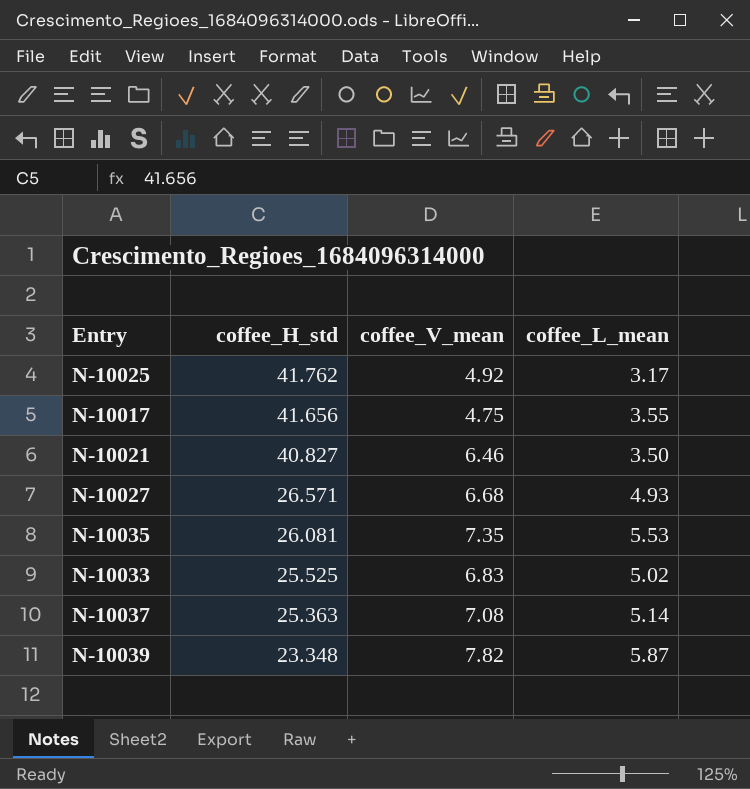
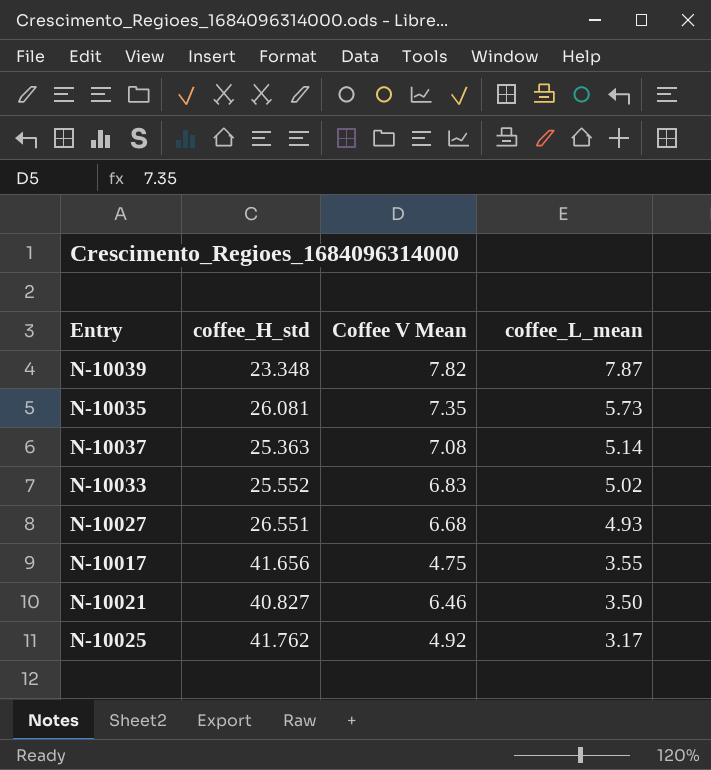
row order: coffee_H_std descending -> coffee_L_mean descending
column name: coffee_V_mean -> Coffee V Mean
N-10039 | coffee_L_mean: 5.87 -> 7.87
N-10035 | coffee_L_mean: 5.53 -> 5.73
N-10033 | coffee_H_std: 25.525 -> 25.552
N-10027 | coffee_H_std: 26.571 -> 26.551

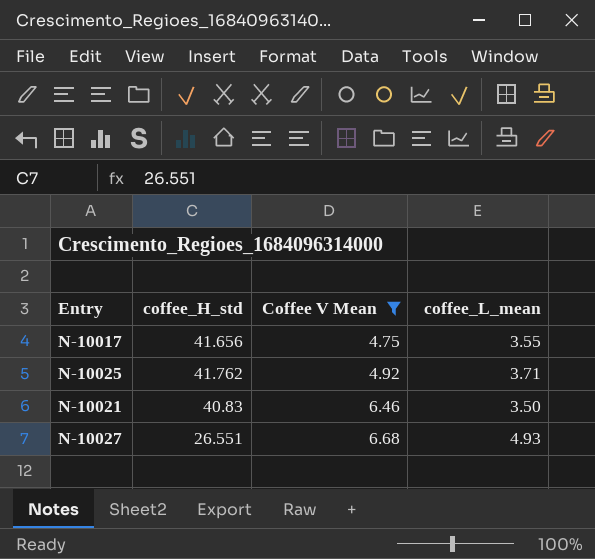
filter: none -> Coffee V Mean <= 6.68
row order: coffee_L_mean descending -> Coffee V Mean ascending
N-10025 | coffee_L_mean: 3.17 -> 3.71
N-10021 | coffee_H_std: 40.827 -> 40.83

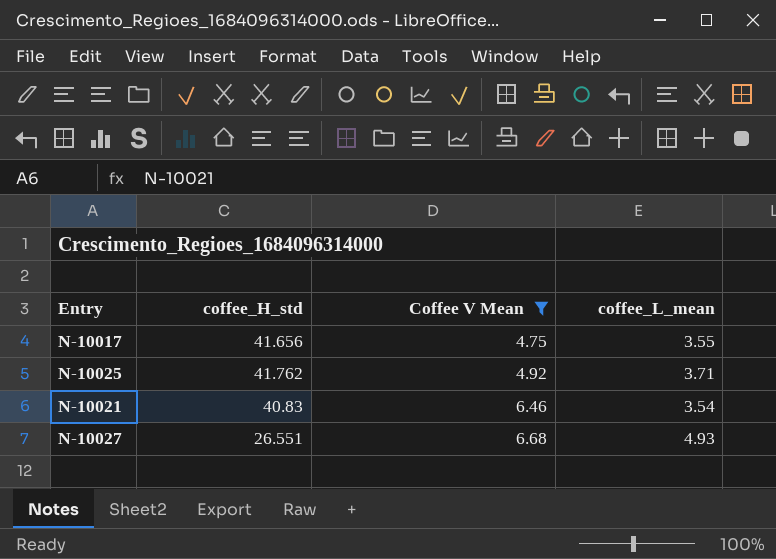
N-10021 | coffee_L_mean: 3.50 -> 3.54

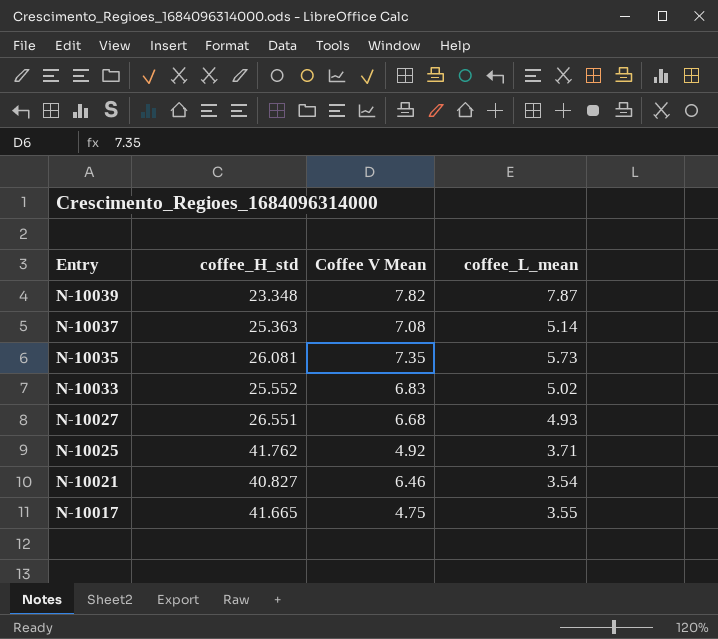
filter: Coffee V Mean <= 6.68 -> none
row order: Coffee V Mean ascending -> Entry descending
N-10021 | coffee_H_std: 40.83 -> 40.827
N-10017 | coffee_H_std: 41.656 -> 41.665

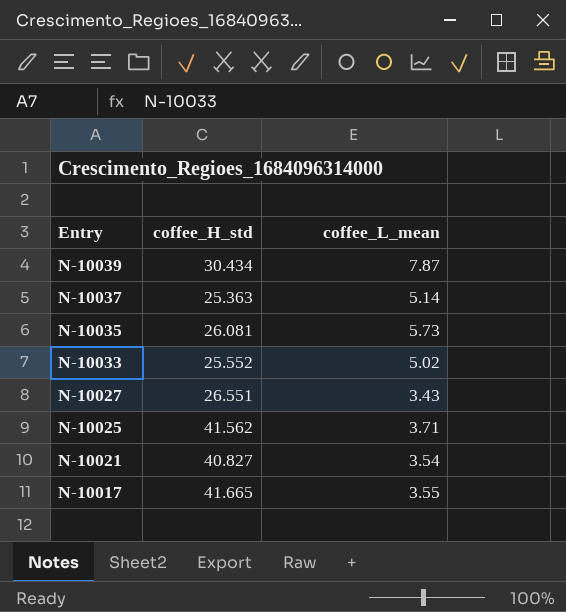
column Coffee V Mean | position: 3 -> none
N-10039 | coffee_H_std: 23.348 -> 30.434
N-10027 | coffee_L_mean: 4.93 -> 3.43
N-10025 | coffee_H_std: 41.762 -> 41.562

